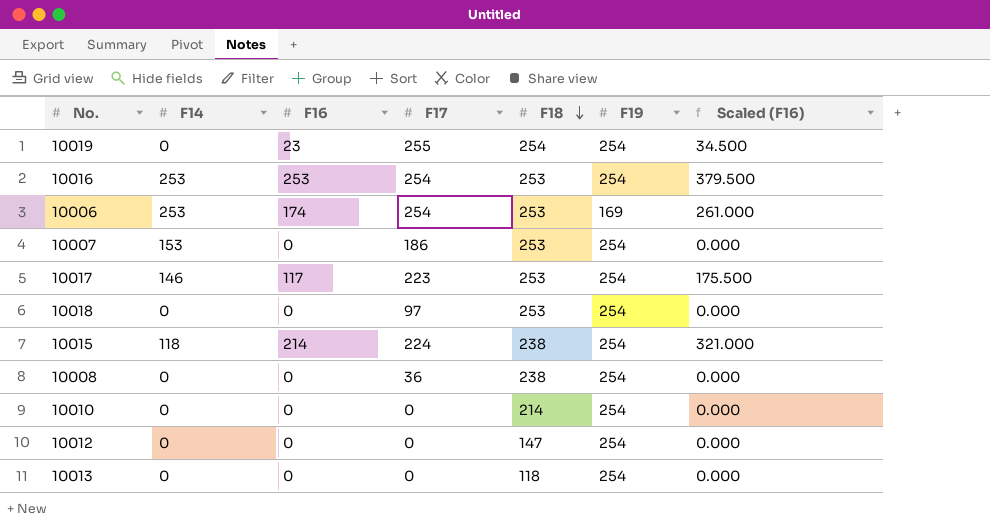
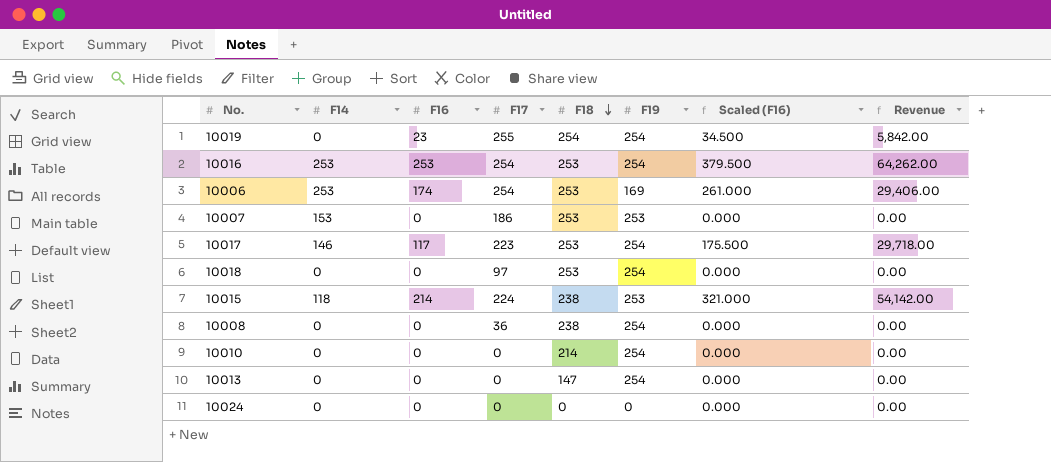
column Revenue | formula: none -> [F16] * [F19]
row 10012: 0 | 0 | 0 | 147 | 254 | 0.000 -> none
10007 | F19: 254 -> 253
10015 | F19: 254 -> 253
10013 | F18: 118 -> 147
row 10024: none -> 0 | 0 | 0 | 0 | 0 | 0.000 | 0.00

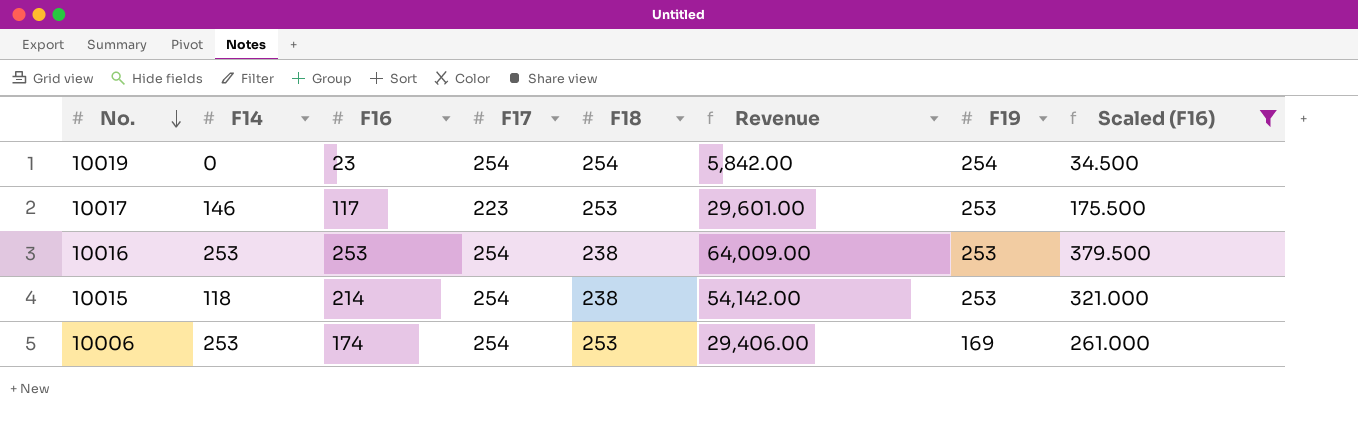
filter: none -> Scaled (F16) != 0.000
row order: F18 descending -> No. descending
column Revenue | position: 8 -> 6
10019 | F17: 255 -> 254
10017 | Revenue: 29,718.00 -> 29,601.00
10017 | F19: 254 -> 253
10016 | F18: 253 -> 238
10016 | Revenue: 64,262.00 -> 64,009.00
10016 | F19: 254 -> 253
10015 | F17: 224 -> 254

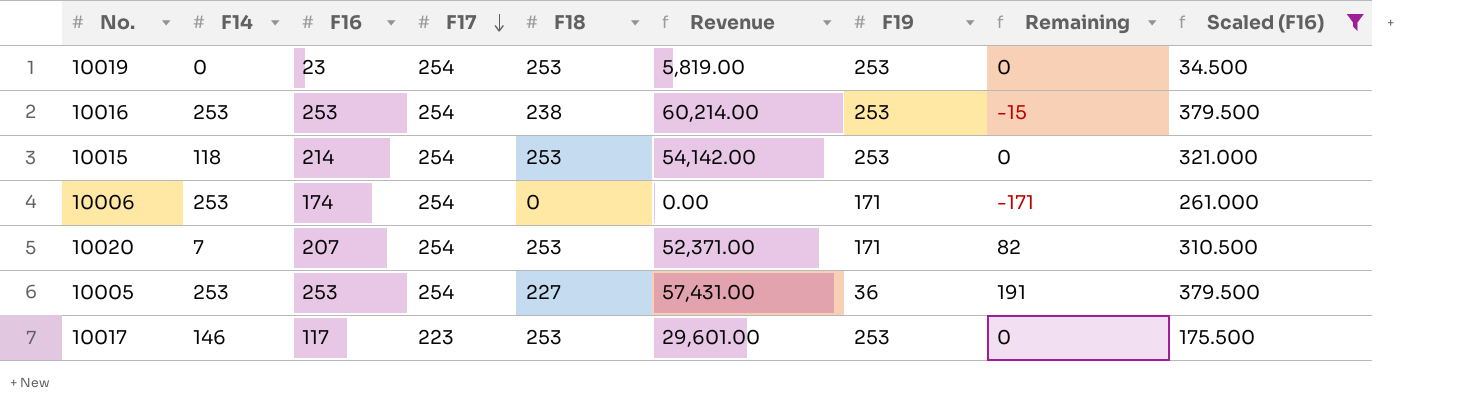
row order: No. descending -> F17 descending
column Revenue | formula: [F16] * [F19] -> [F16] * [F18]
column Remaining | formula: none -> [F18] - [F19]
10019 | F18: 254 -> 253
10019 | F19: 254 -> 253
10015 | F18: 238 -> 253
10006 | F18: 253 -> 0
10006 | F19: 169 -> 171
row 10020: none -> 7 | 207 | 254 | 253 | 52,371.00 | 171 | 82 | 310.500
row 10005: none -> 253 | 253 | 254 | 227 | 57,431.00 | 36 | 191 | 379.500

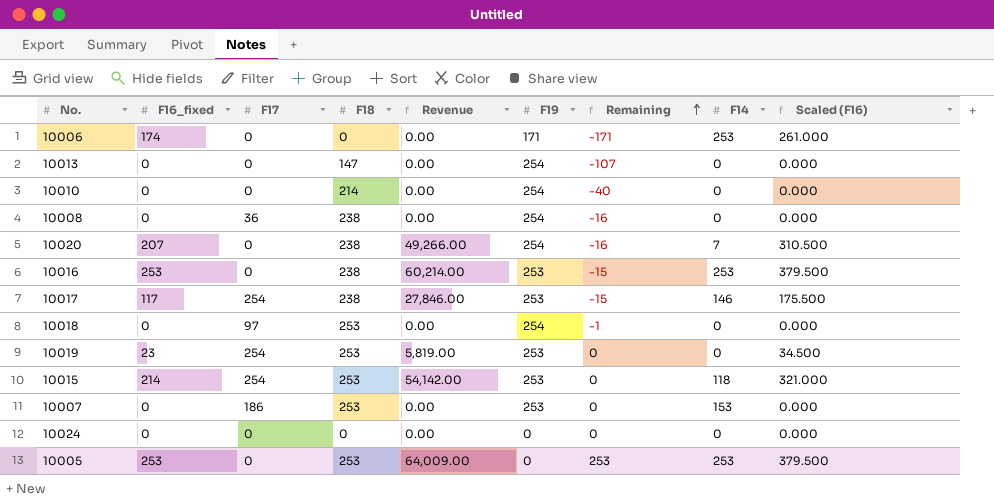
filter: Scaled (F16) != 0.000 -> none
row order: F17 descending -> Remaining ascending
column name: F16 -> F16_fixed
column F14 | position: 2 -> 8
10006 | F17: 254 -> 0
10020 | F17: 254 -> 0
10020 | F18: 253 -> 238
10020 | Revenue: 52,371.00 -> 49,266.00
10020 | F19: 171 -> 254
10020 | Remaining: 82 -> -16
10016 | F17: 254 -> 0
10017 | F17: 223 -> 254
10017 | F18: 253 -> 238
10017 | Revenue: 29,601.00 -> 27,846.00
10017 | Remaining: 0 -> -15
10005 | F17: 254 -> 0
10005 | F18: 227 -> 253
10005 | Revenue: 57,431.00 -> 64,009.00
10005 | F19: 36 -> 0
10005 | Remaining: 191 -> 253

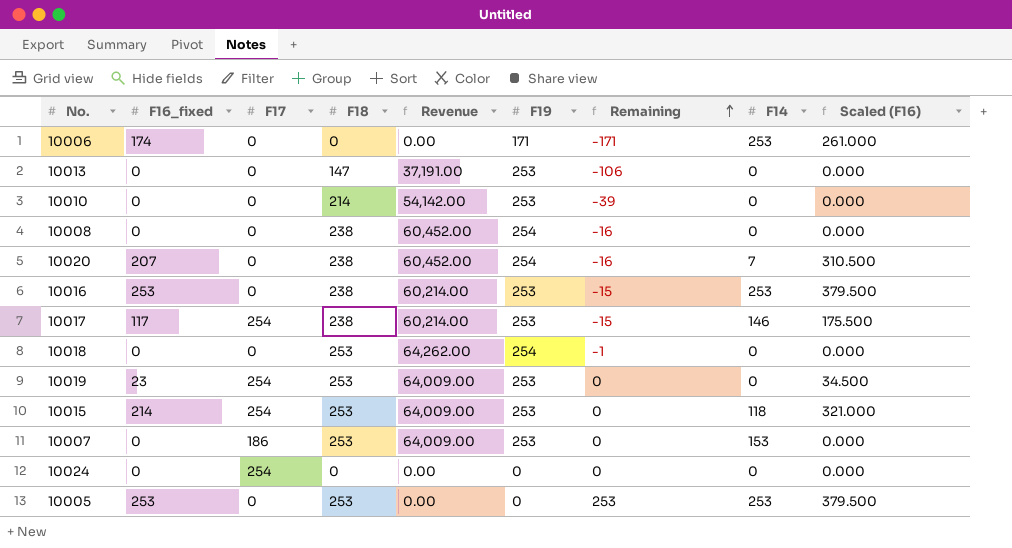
column Revenue | formula: [F16_fixed] * [F18] -> [F18] * [F19]
10013 | F19: 254 -> 253
10013 | Remaining: -107 -> -106
10010 | F19: 254 -> 253
10010 | Remaining: -40 -> -39
10008 | F17: 36 -> 0
10018 | F17: 97 -> 0
10024 | F17: 0 -> 254

